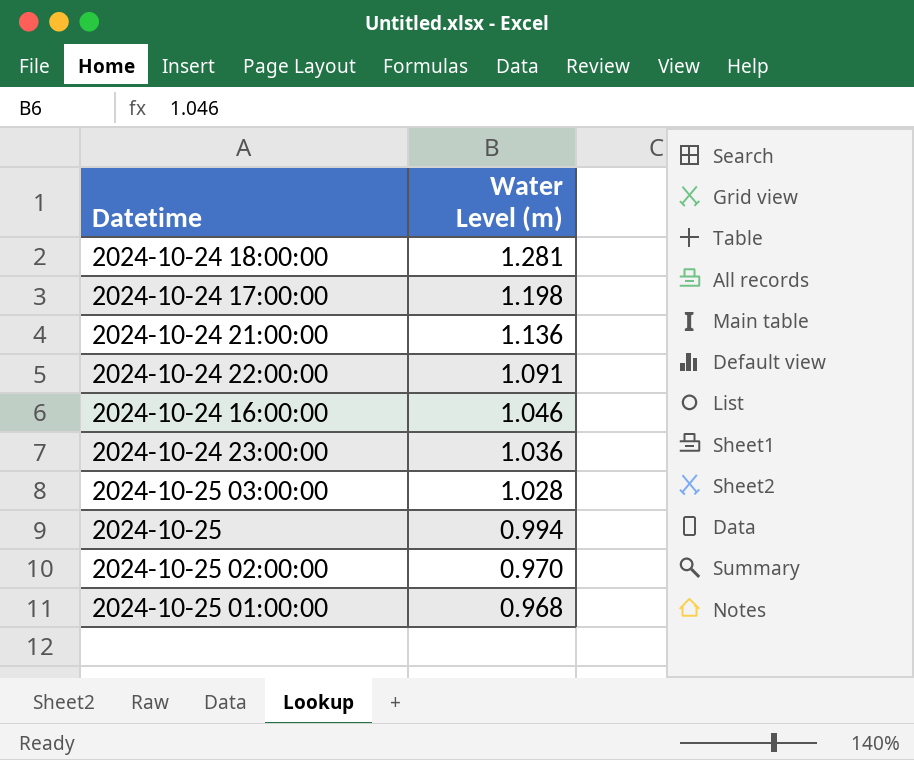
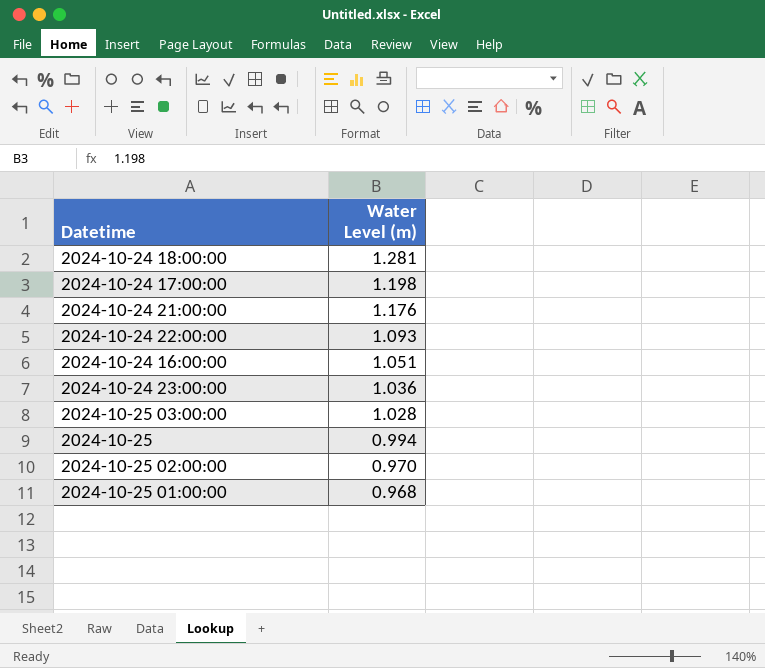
2024-10-24 21:00:00 | Water Level (m): 1.136 -> 1.176
2024-10-24 22:00:00 | Water Level (m): 1.091 -> 1.093
2024-10-24 16:00:00 | Water Level (m): 1.046 -> 1.051

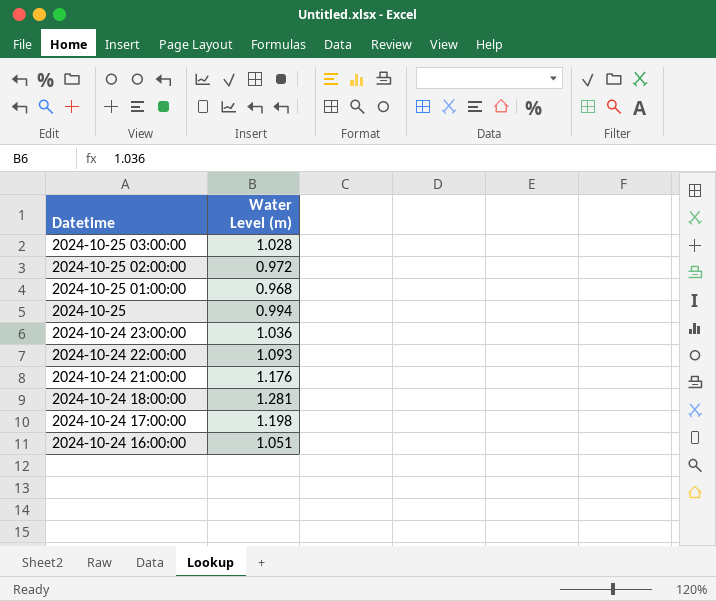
row order: Water Level (m) descending -> Datetime descending
2024-10-25 02:00:00 | Water Level (m): 0.970 -> 0.972

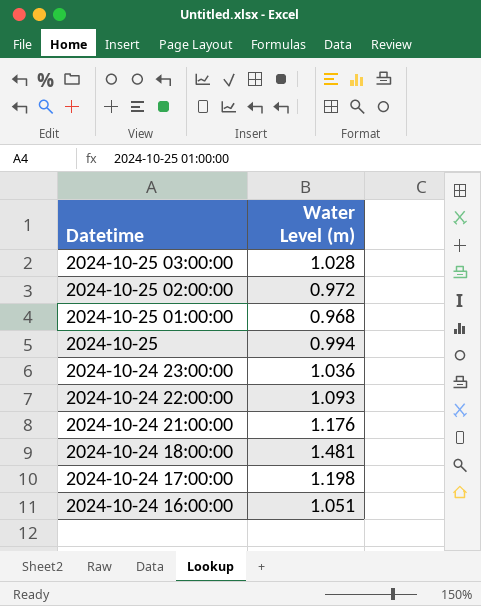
2024-10-24 18:00:00 | Water Level (m): 1.281 -> 1.481

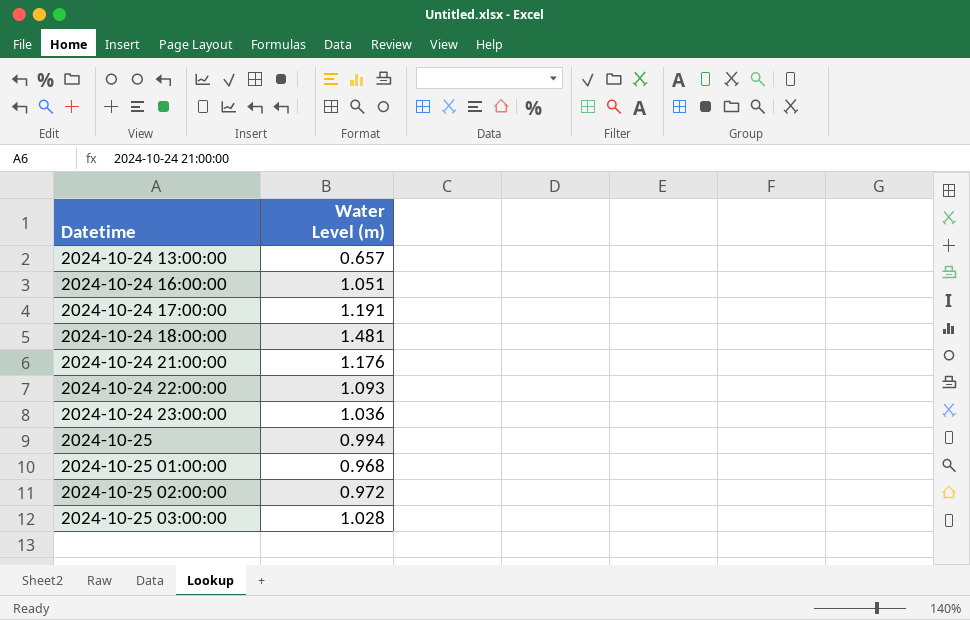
row order: Datetime descending -> Datetime ascending
row 2024-10-24 13:00:00: none -> 0.657
2024-10-24 17:00:00 | Water Level (m): 1.198 -> 1.191

